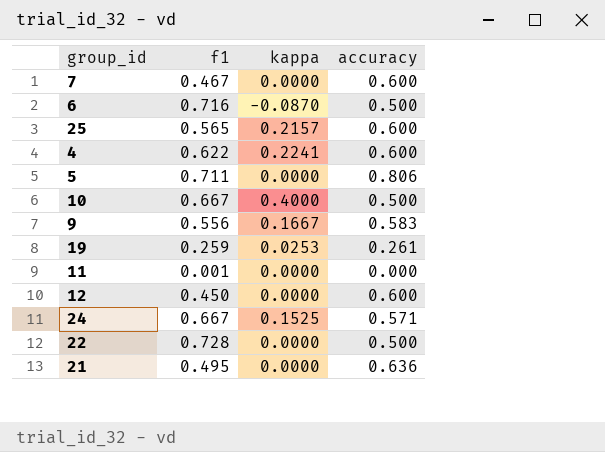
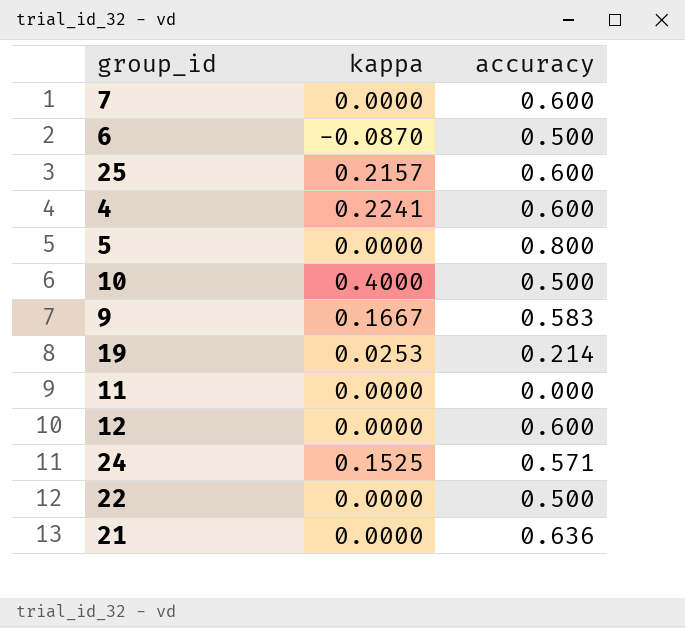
column f1 | position: 2 -> none
5 | accuracy: 0.806 -> 0.800
19 | accuracy: 0.261 -> 0.214

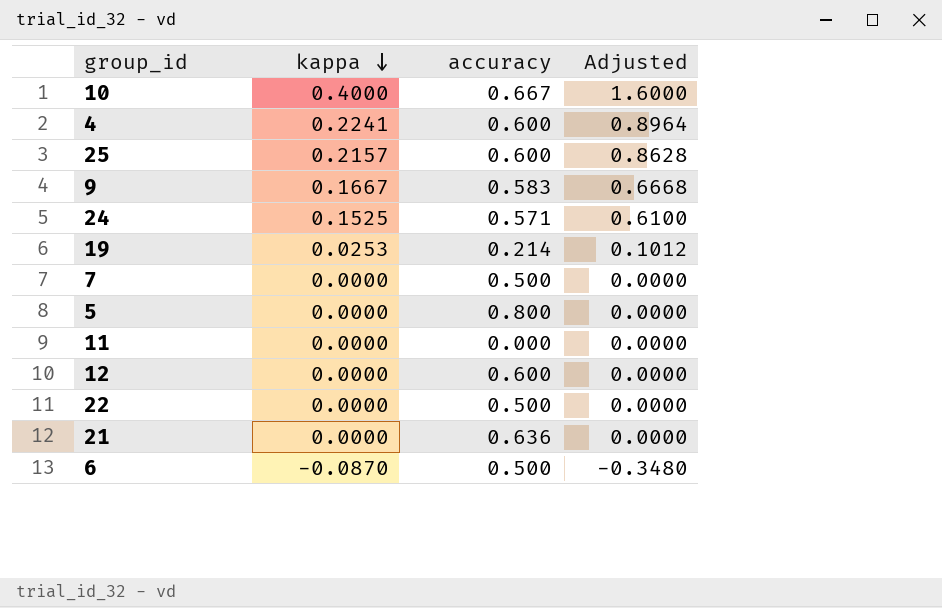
row order: none -> kappa descending
column Adjusted | formula: none -> [kappa] * 4
10 | accuracy: 0.500 -> 0.667
7 | accuracy: 0.600 -> 0.500

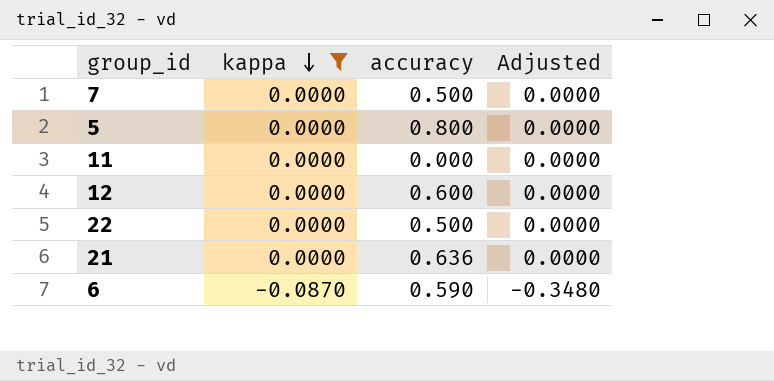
filter: none -> kappa <= 0.0000
6 | accuracy: 0.500 -> 0.590

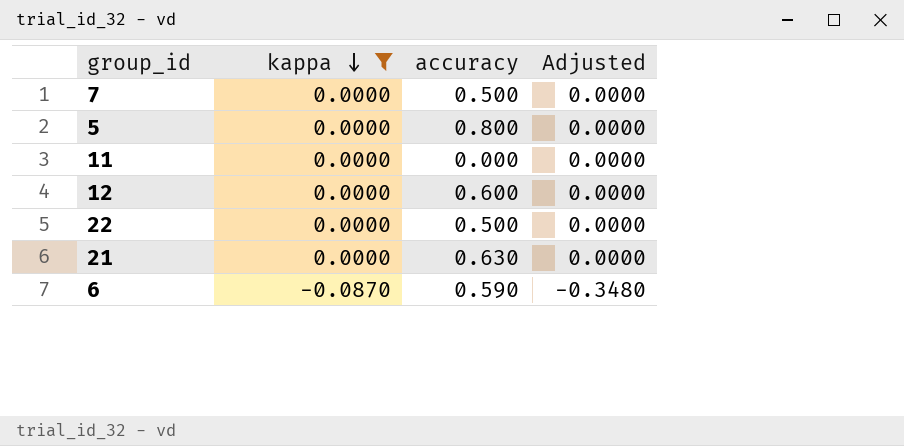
21 | accuracy: 0.636 -> 0.630

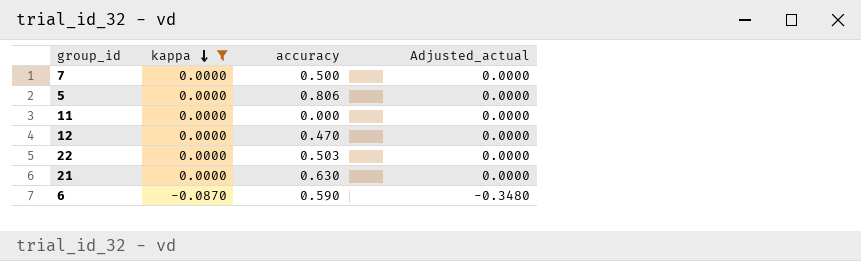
column name: Adjusted -> Adjusted_actual
5 | accuracy: 0.800 -> 0.806
12 | accuracy: 0.600 -> 0.470
22 | accuracy: 0.500 -> 0.503

